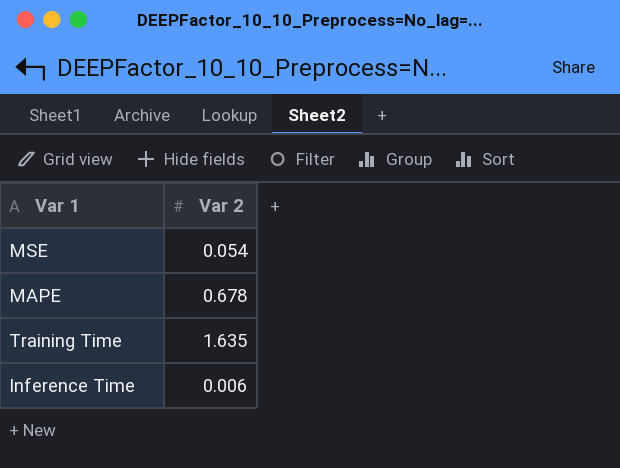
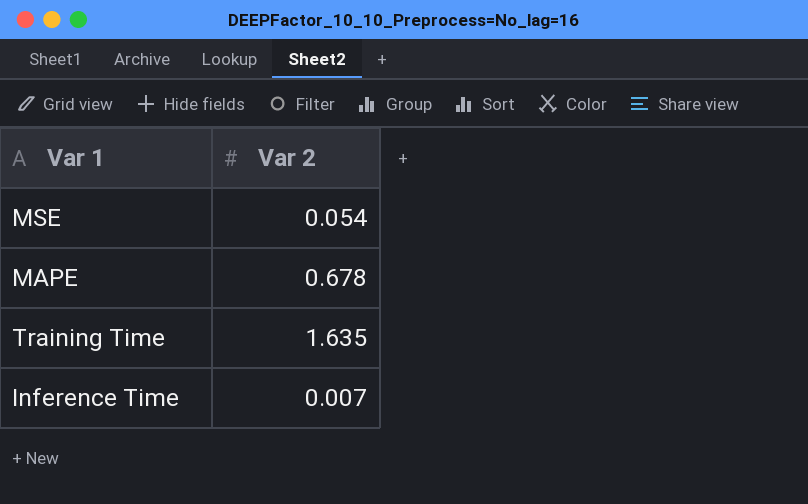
Inference Time | Var 2: 0.006 -> 0.007

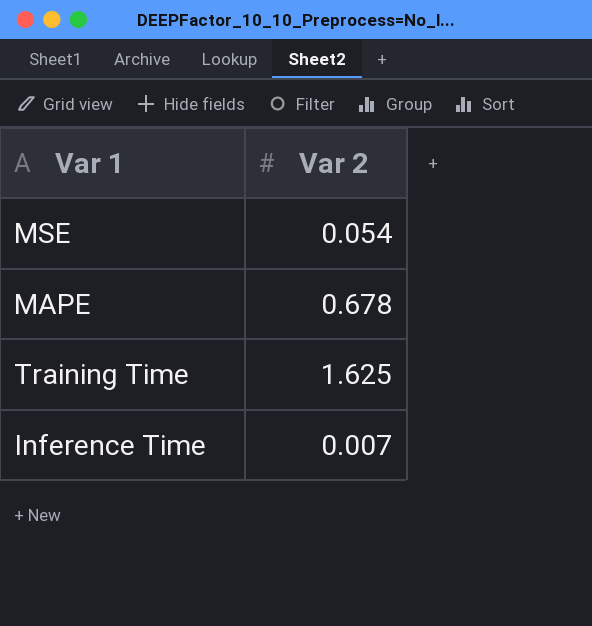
Training Time | Var 2: 1.635 -> 1.625

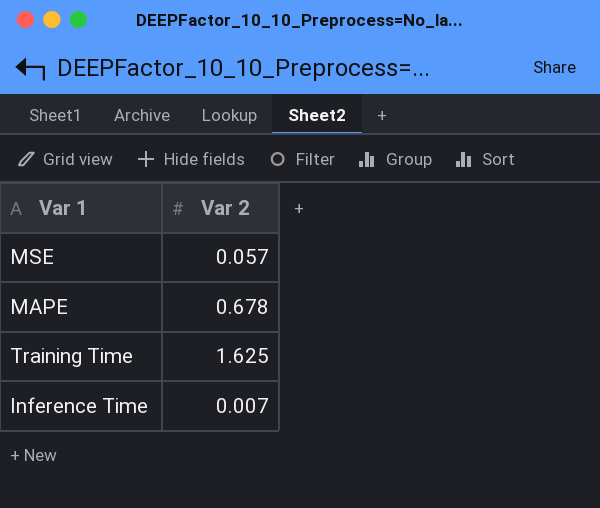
MSE | Var 2: 0.054 -> 0.057

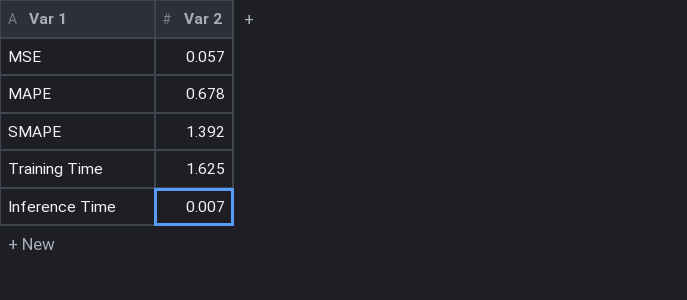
row SMAPE: none -> 1.392

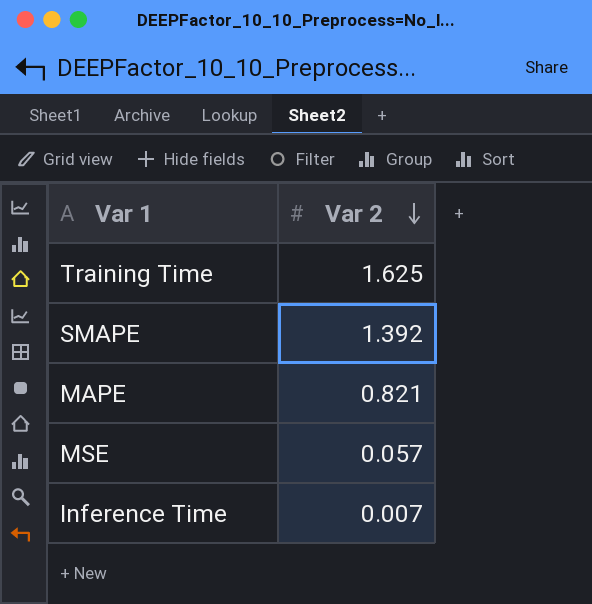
row order: none -> Var 2 descending
MAPE | Var 2: 0.678 -> 0.821

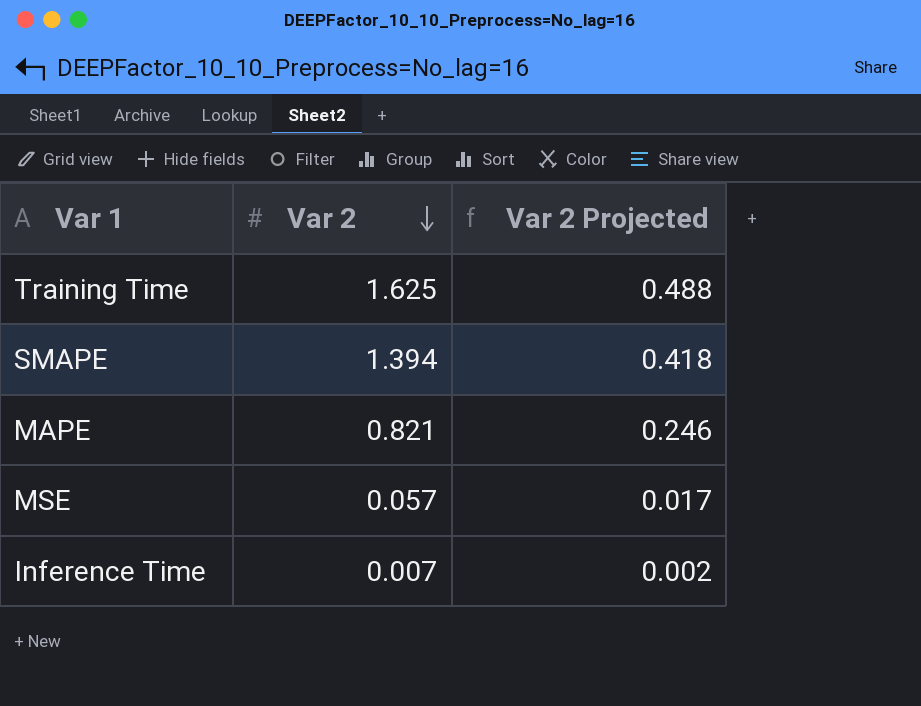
column Var 2 Projected | formula: none -> [Var 2] * 0.3
SMAPE | Var 2: 1.392 -> 1.394

